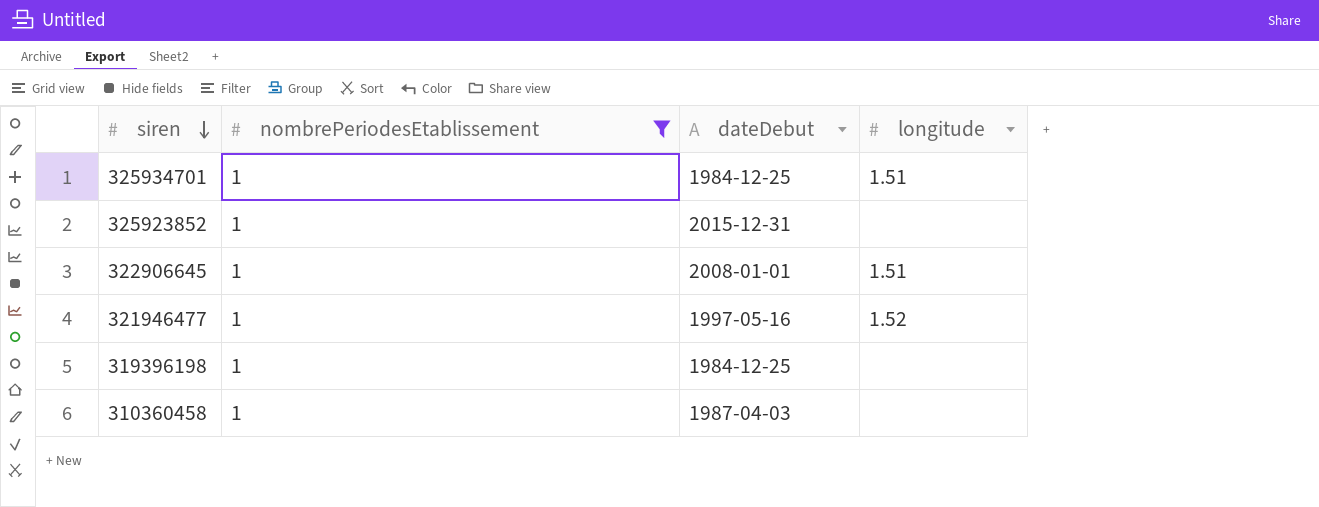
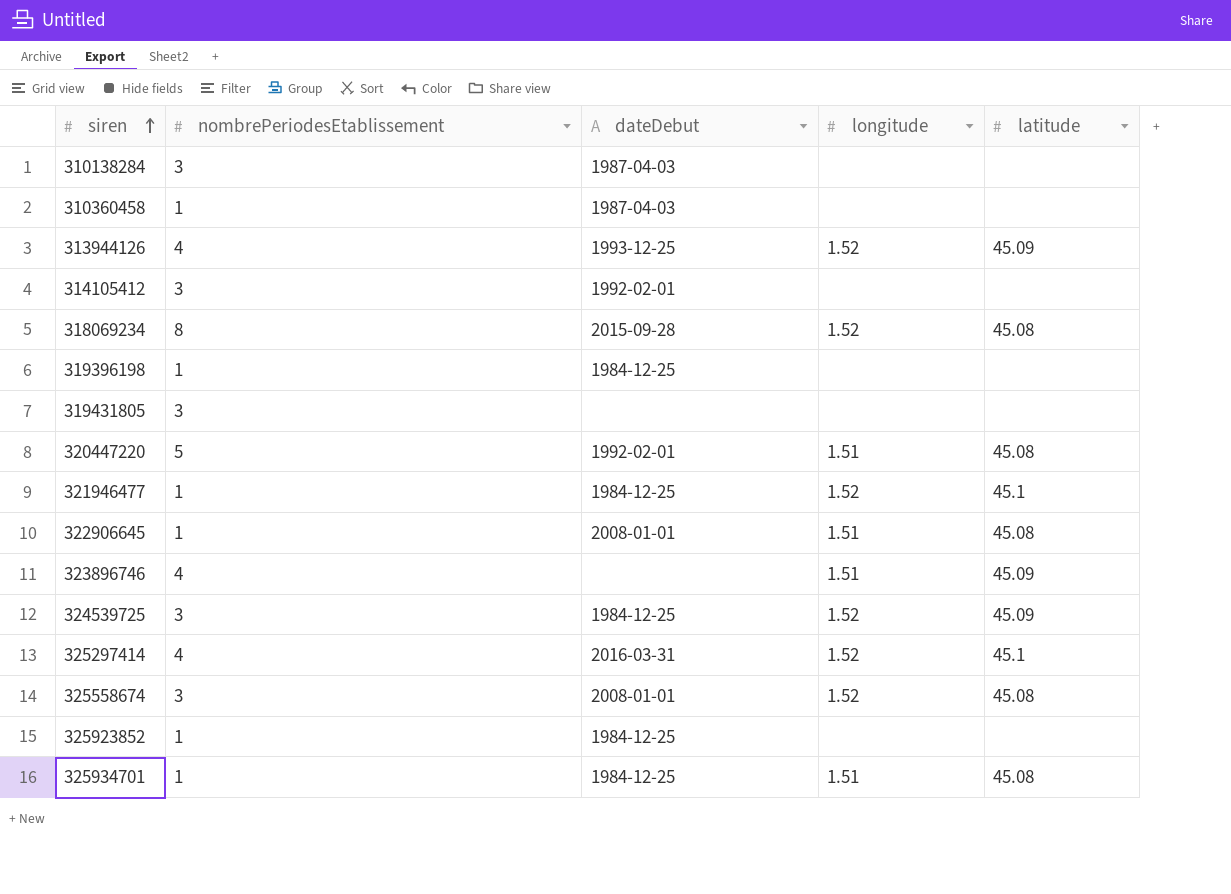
filter: nombrePeriodesEtablissement = 1 -> none
row order: siren descending -> siren ascending
column latitude | position: none -> 5
321946477 | dateDebut: 1997-05-16 -> 1984-12-25
325923852 | dateDebut: 2015-12-31 -> 1984-12-25

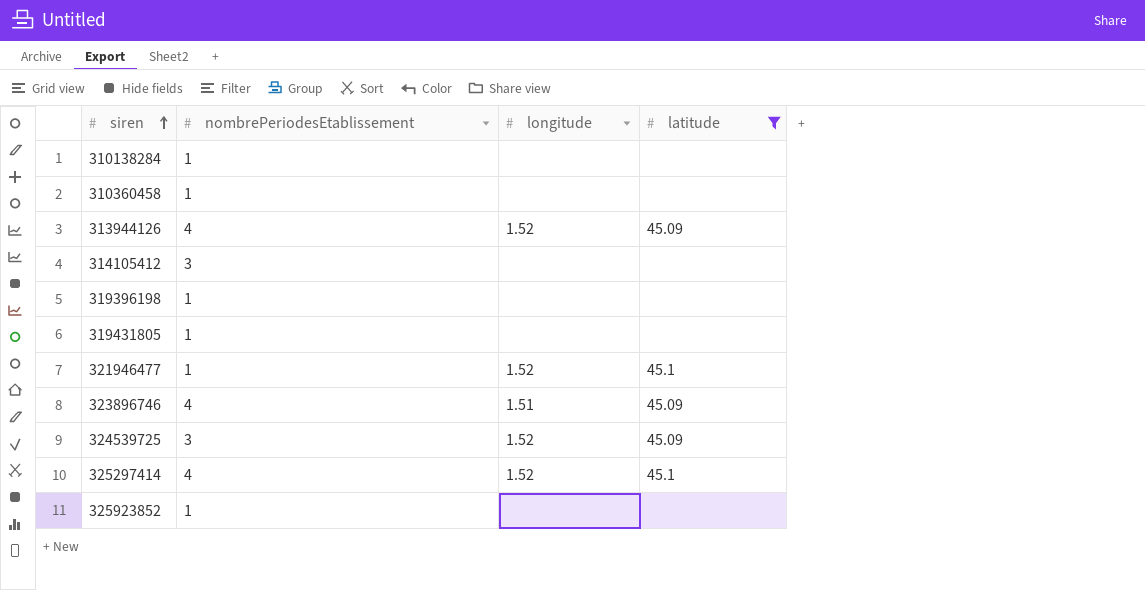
filter: none -> latitude != 45.08
column dateDebut | position: 3 -> none
310138284 | nombrePeriodesEtablissement: 3 -> 1
319431805 | nombrePeriodesEtablissement: 3 -> 1

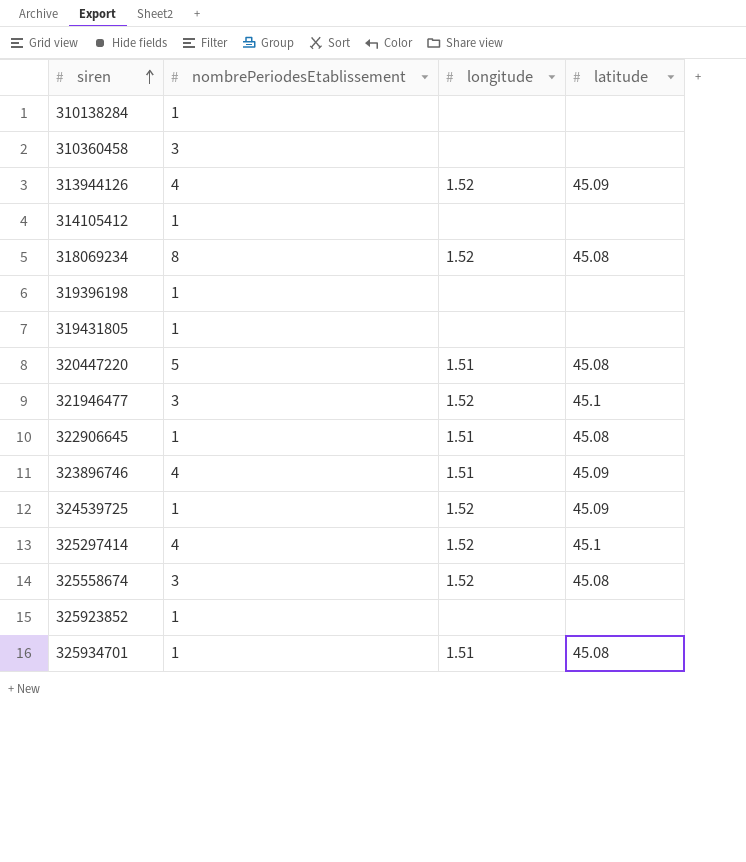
filter: latitude != 45.08 -> none
310360458 | nombrePeriodesEtablissement: 1 -> 3
314105412 | nombrePeriodesEtablissement: 3 -> 1
321946477 | nombrePeriodesEtablissement: 1 -> 3
324539725 | nombrePeriodesEtablissement: 3 -> 1

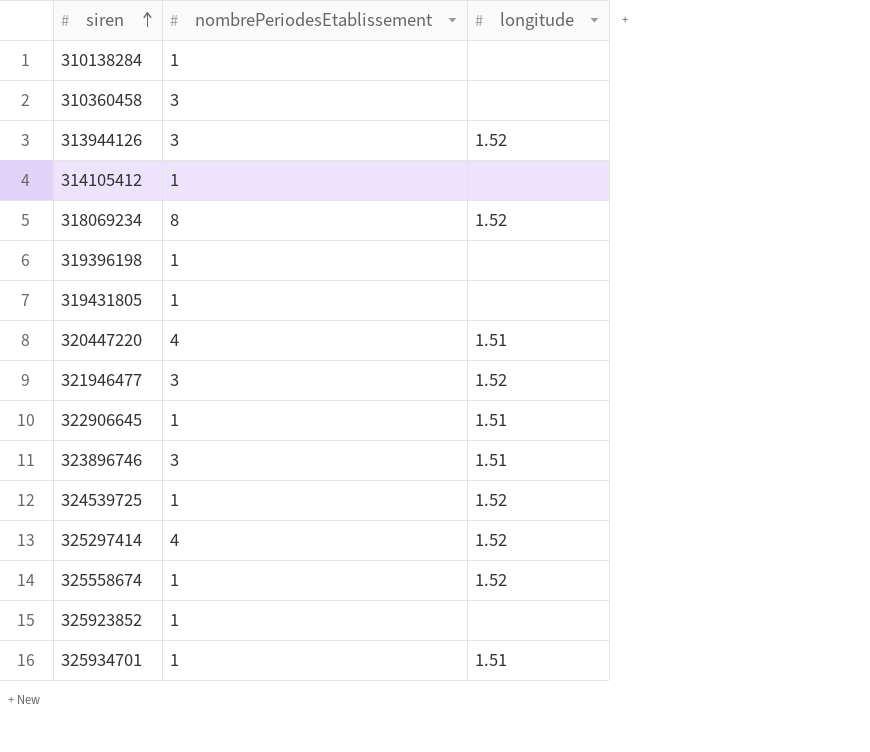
column latitude | position: 4 -> none
313944126 | nombrePeriodesEtablissement: 4 -> 3
320447220 | nombrePeriodesEtablissement: 5 -> 4
323896746 | nombrePeriodesEtablissement: 4 -> 3
325558674 | nombrePeriodesEtablissement: 3 -> 1

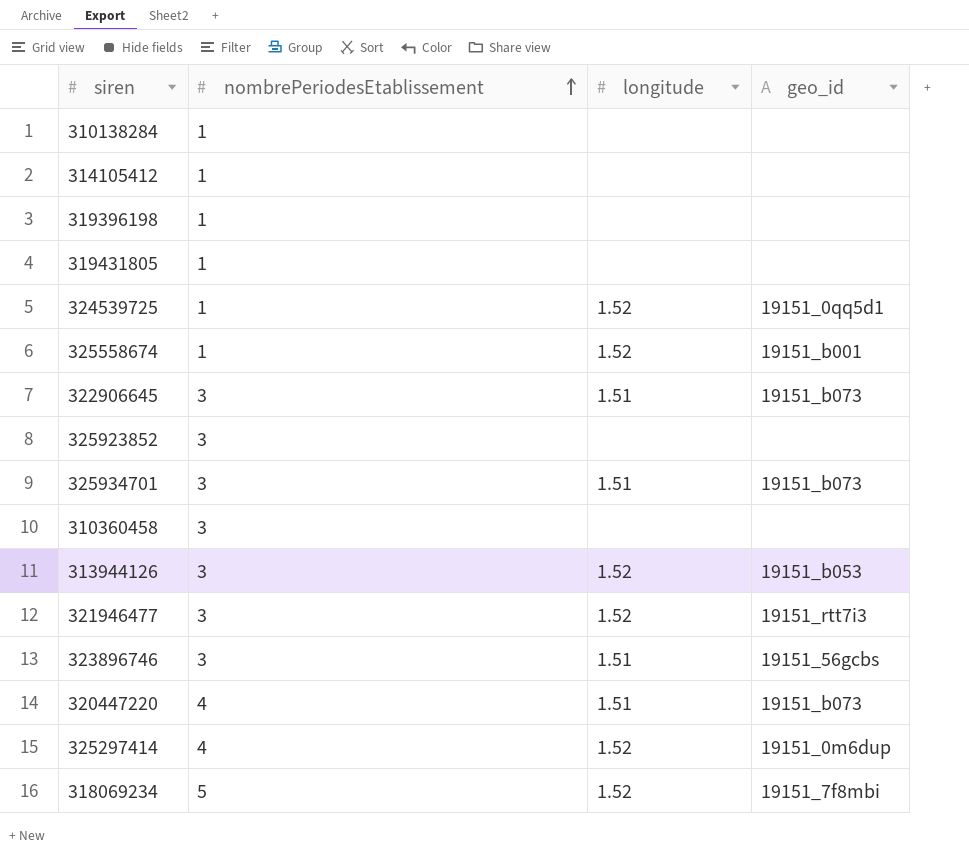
row order: siren ascending -> nombrePeriodesEtablissement ascending
column geo_id | position: none -> 4
322906645 | nombrePeriodesEtablissement: 1 -> 3
325923852 | nombrePeriodesEtablissement: 1 -> 3
325934701 | nombrePeriodesEtablissement: 1 -> 3
318069234 | nombrePeriodesEtablissement: 8 -> 5

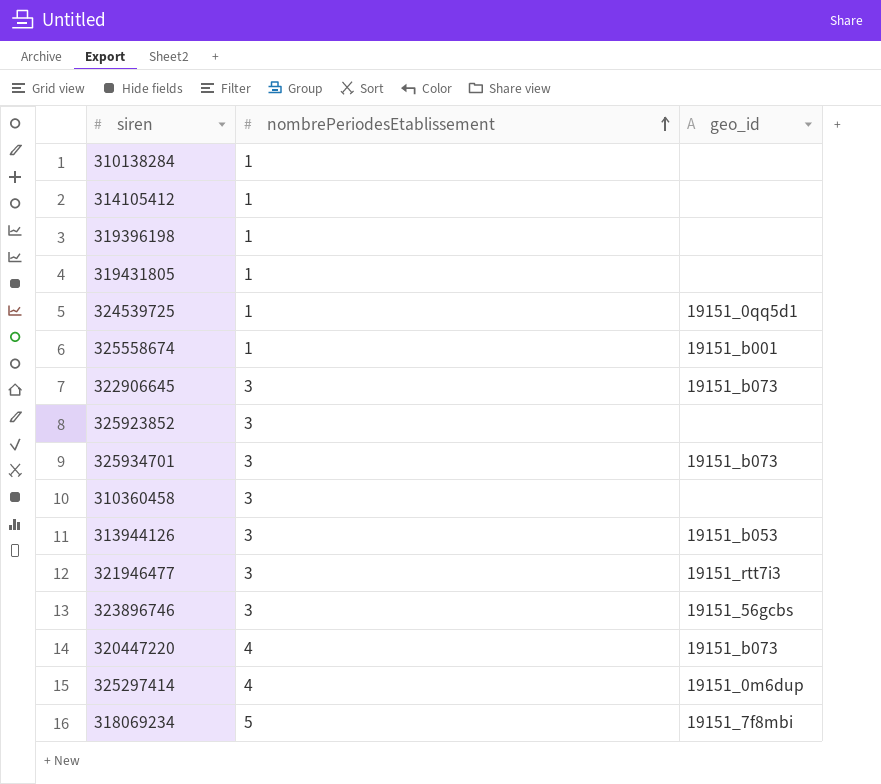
column longitude | position: 3 -> none

